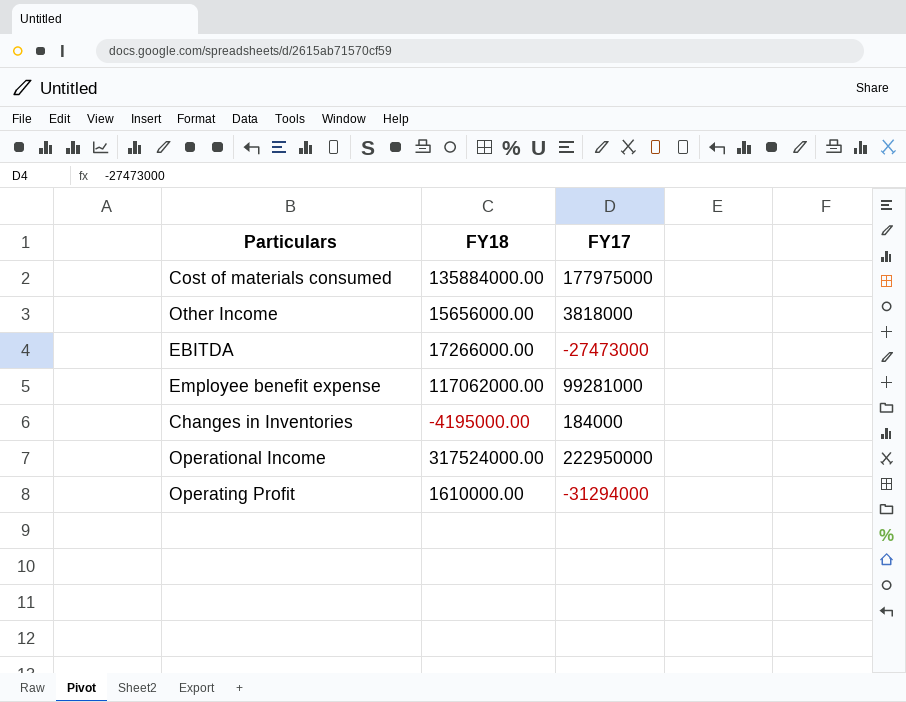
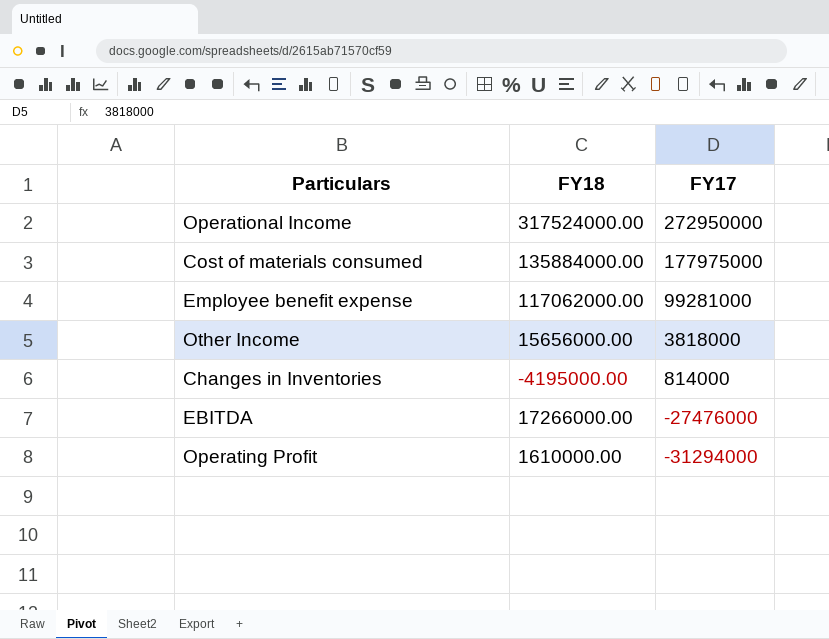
row order: none -> FY17 descending
Operational Income | FY17: 222950000 -> 272950000
Changes in Inventories | FY17: 184000 -> 814000
EBITDA | FY17: -27473000 -> -27476000

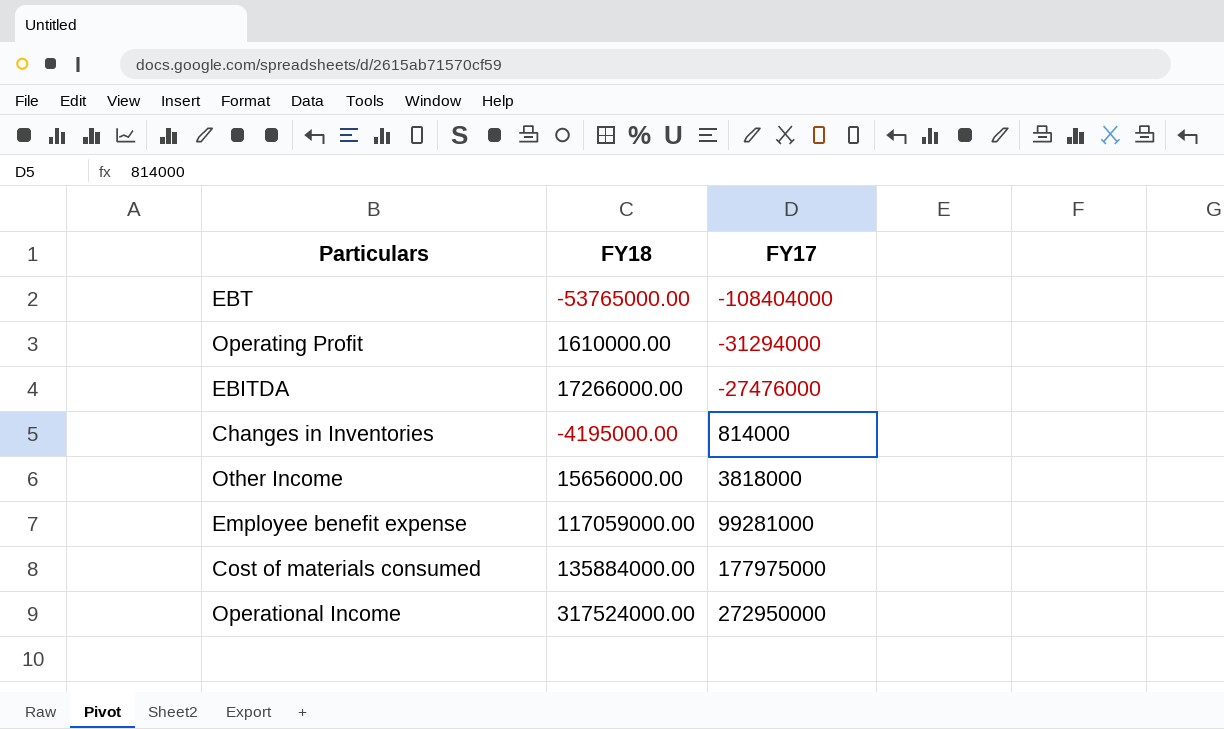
row order: FY17 descending -> FY17 ascending
row EBT: none -> -53765000.00 | -108404000
Employee benefit expense | FY18: 117062000.00 -> 117059000.00

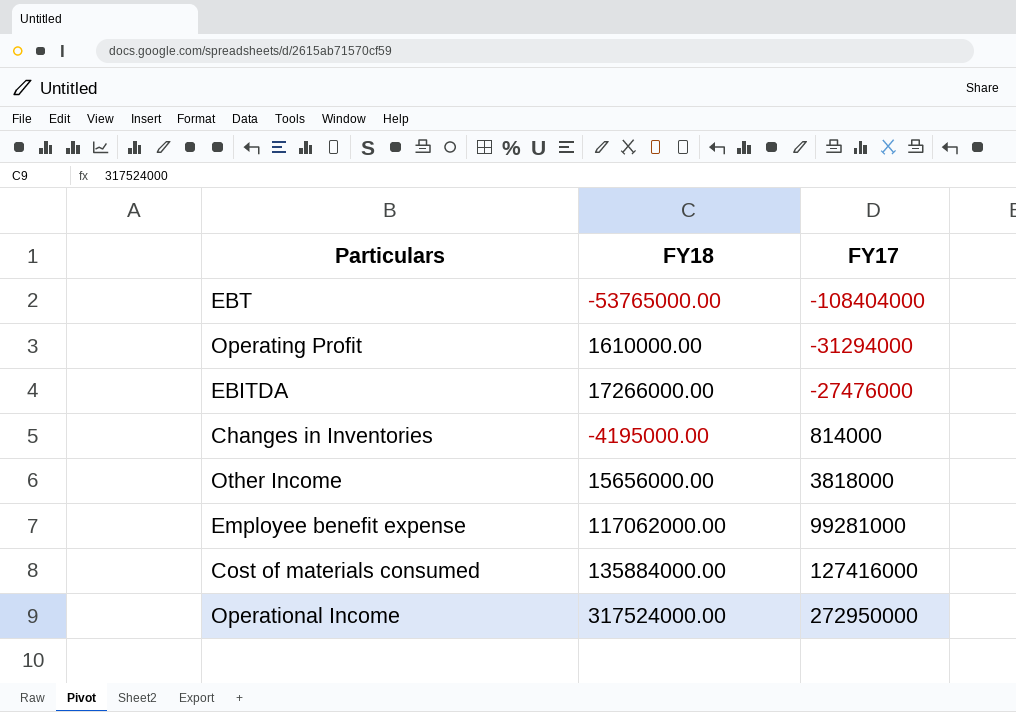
Employee benefit expense | FY18: 117059000.00 -> 117062000.00
Cost of materials consumed | FY17: 177975000 -> 127416000

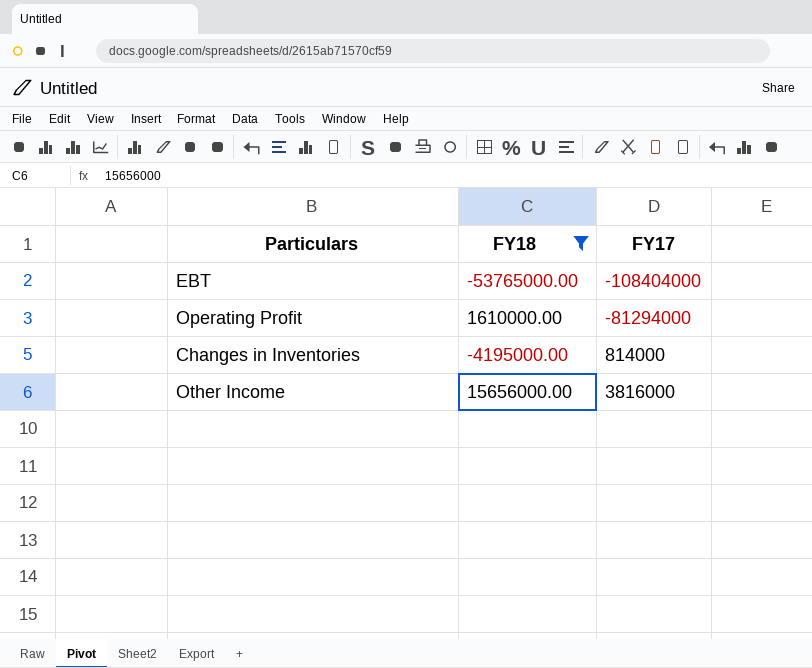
filter: none -> FY18 <= 15656000.00
Operating Profit | FY17: -31294000 -> -81294000
Other Income | FY17: 3818000 -> 3816000

